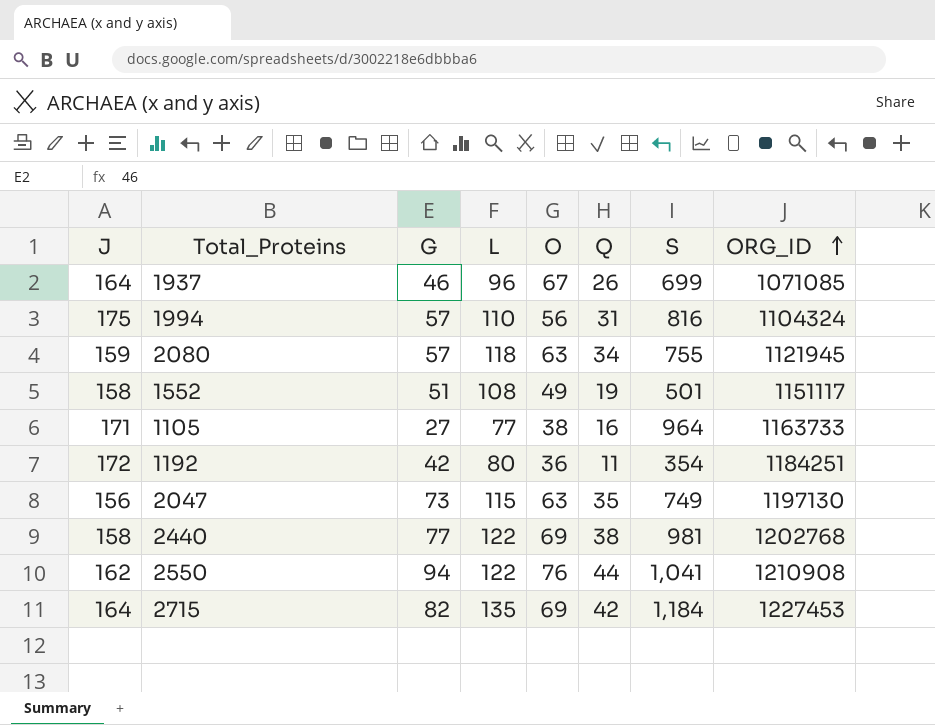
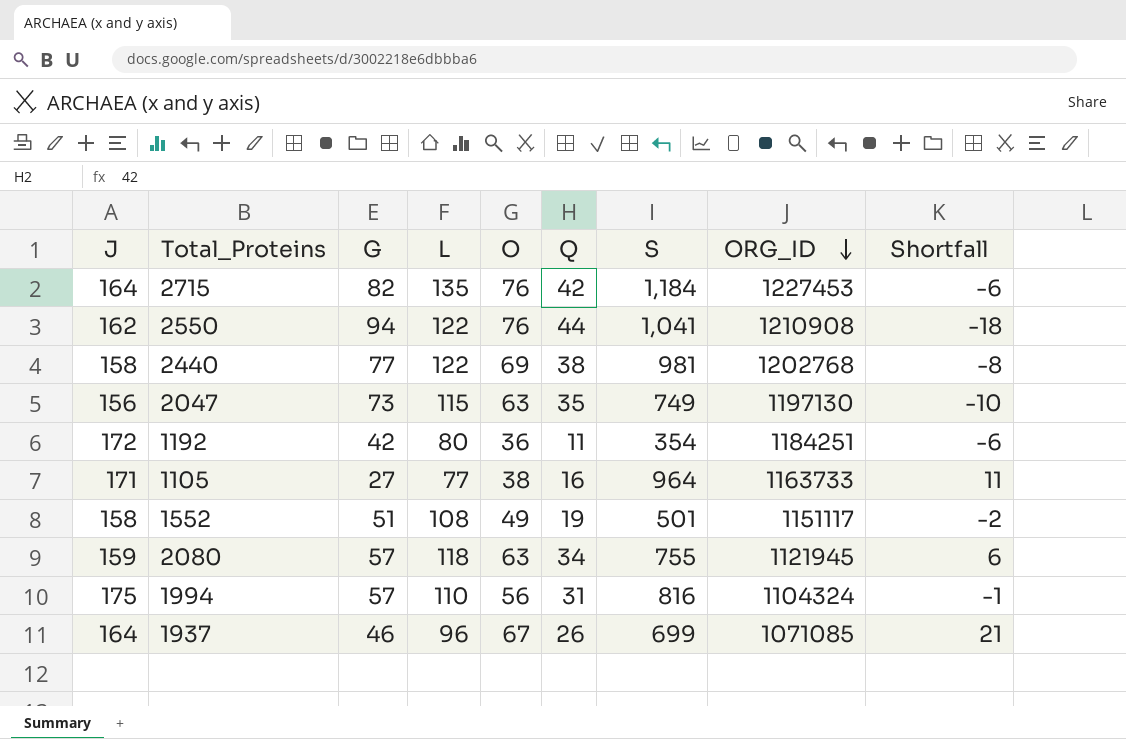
row order: ORG_ID ascending -> ORG_ID descending
column Shortfall | formula: none -> [O] - [G]
2715 | O: 69 -> 76

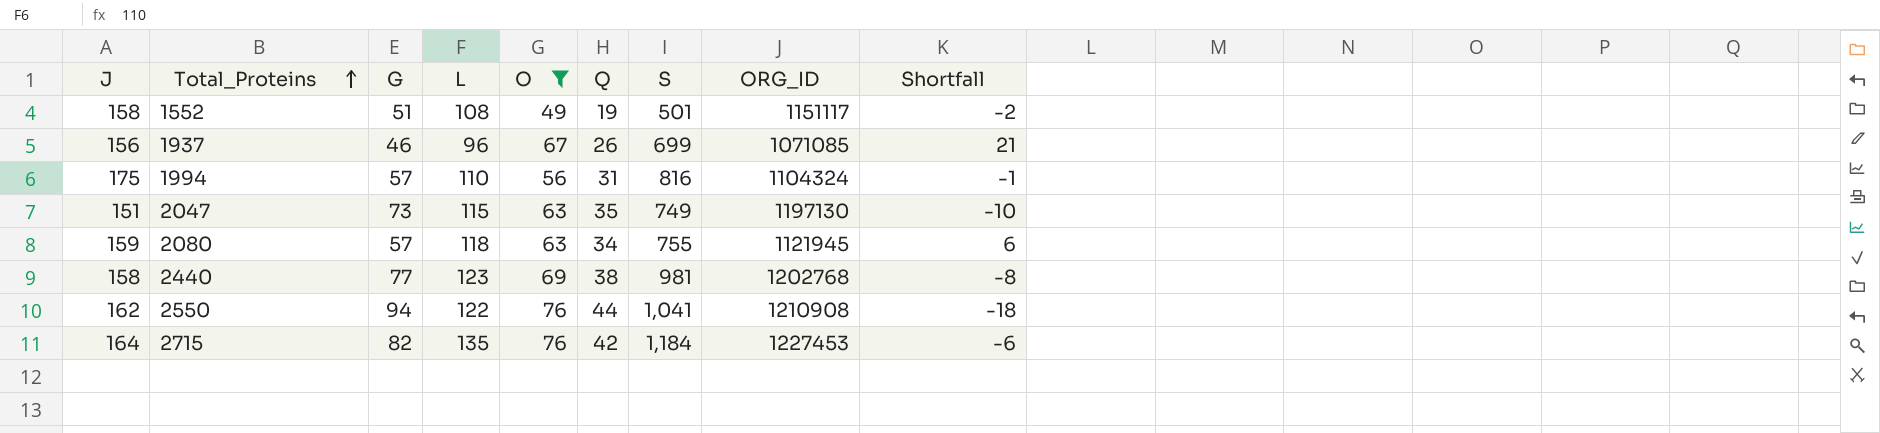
filter: none -> O >= 49
row order: ORG_ID descending -> Total_Proteins ascending
1937 | J: 164 -> 156
2047 | J: 156 -> 151
2440 | L: 122 -> 123

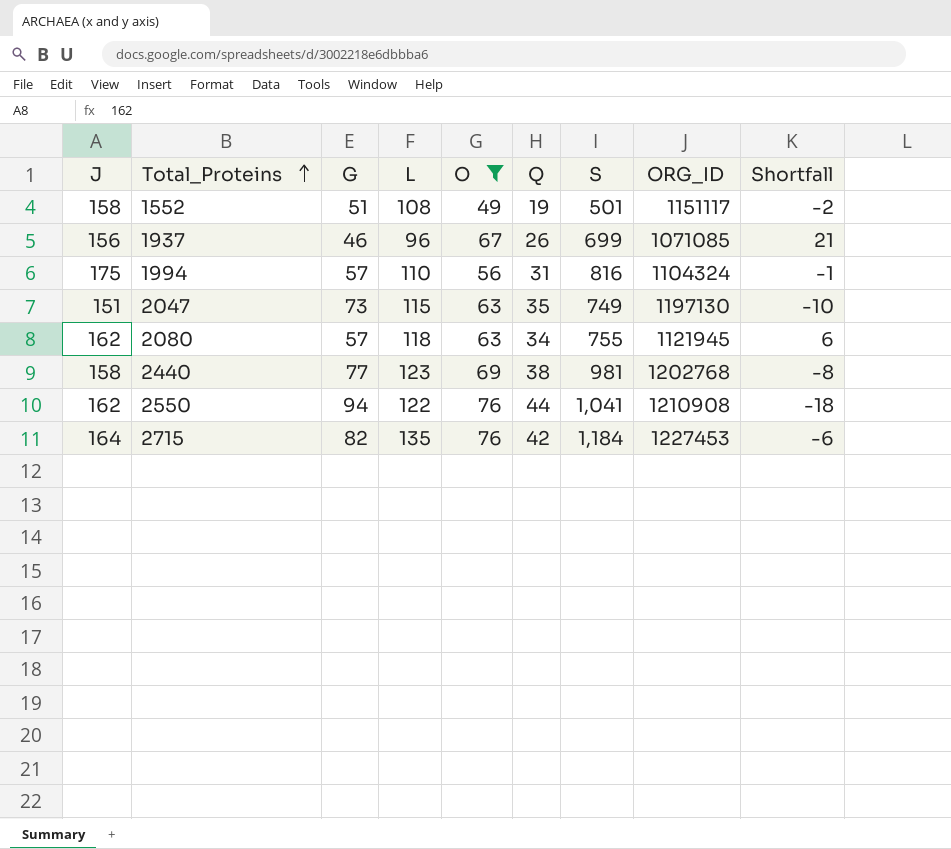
2080 | J: 159 -> 162

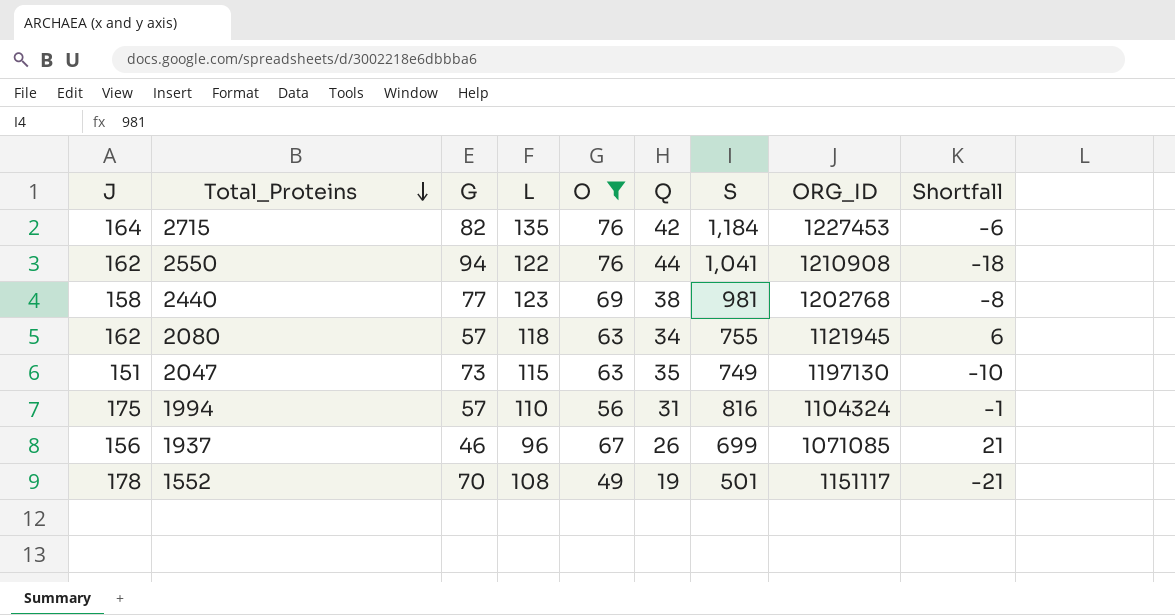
row order: Total_Proteins ascending -> Total_Proteins descending
1552 | J: 158 -> 178
1552 | G: 51 -> 70
1552 | Shortfall: -2 -> -21

